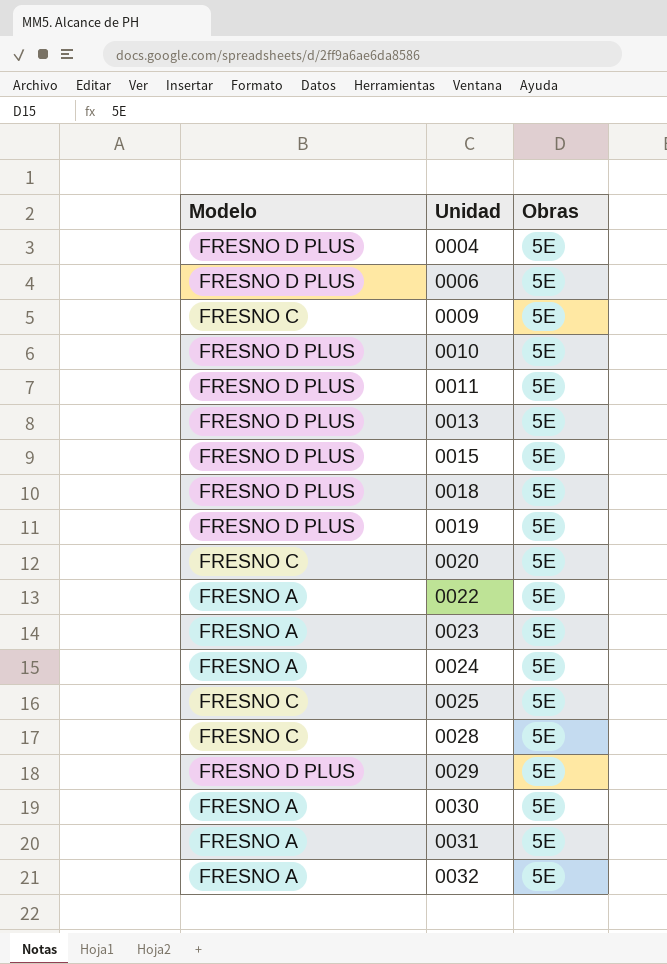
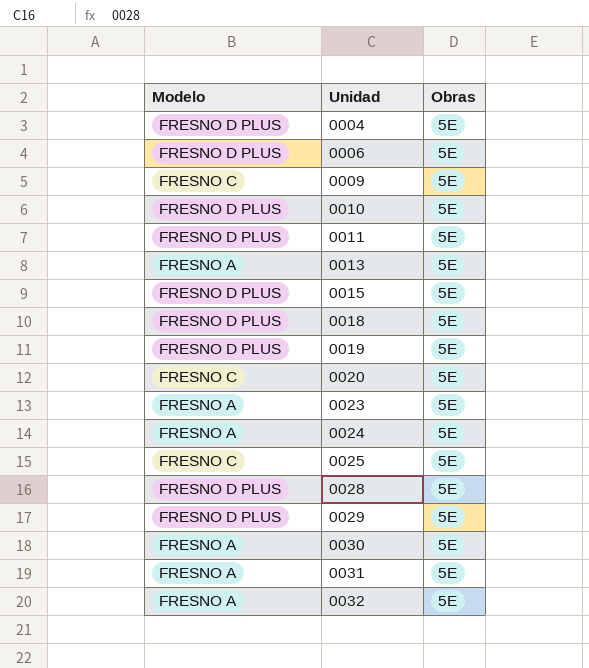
row 0022: FRESNO A | 5E -> none
0013 | Modelo: FRESNO D PLUS -> FRESNO A
0028 | Modelo: FRESNO C -> FRESNO D PLUS

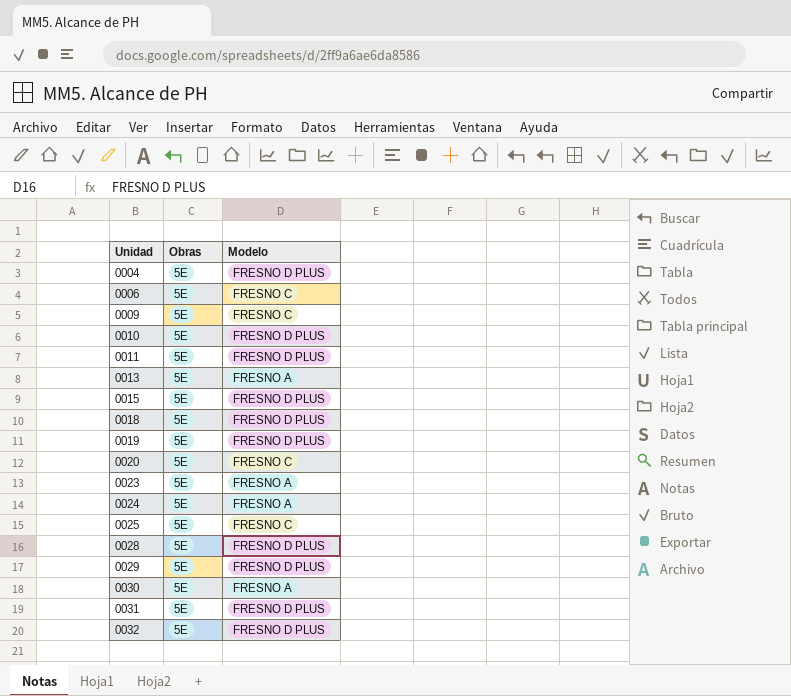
column Modelo | position: 1 -> 3
0006 | Modelo: FRESNO D PLUS -> FRESNO C
0031 | Modelo: FRESNO A -> FRESNO D PLUS
0032 | Modelo: FRESNO A -> FRESNO D PLUS

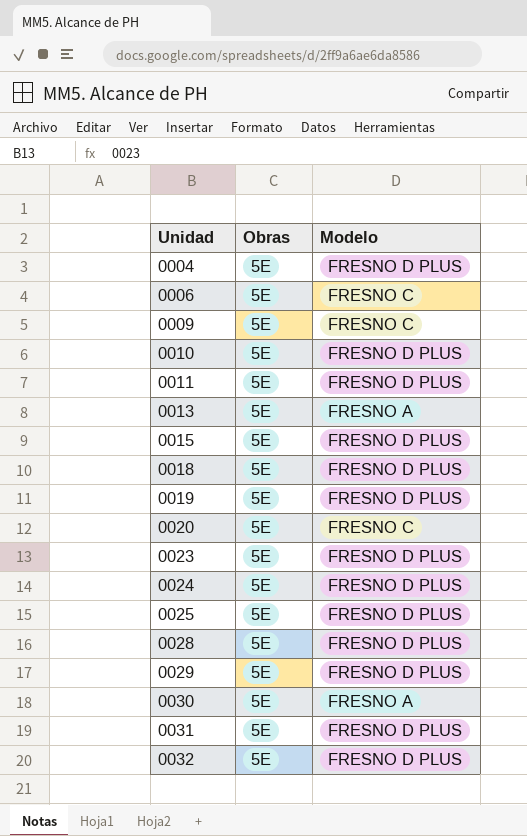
0023 | Modelo: FRESNO A -> FRESNO D PLUS
0024 | Modelo: FRESNO A -> FRESNO D PLUS
0025 | Modelo: FRESNO C -> FRESNO D PLUS

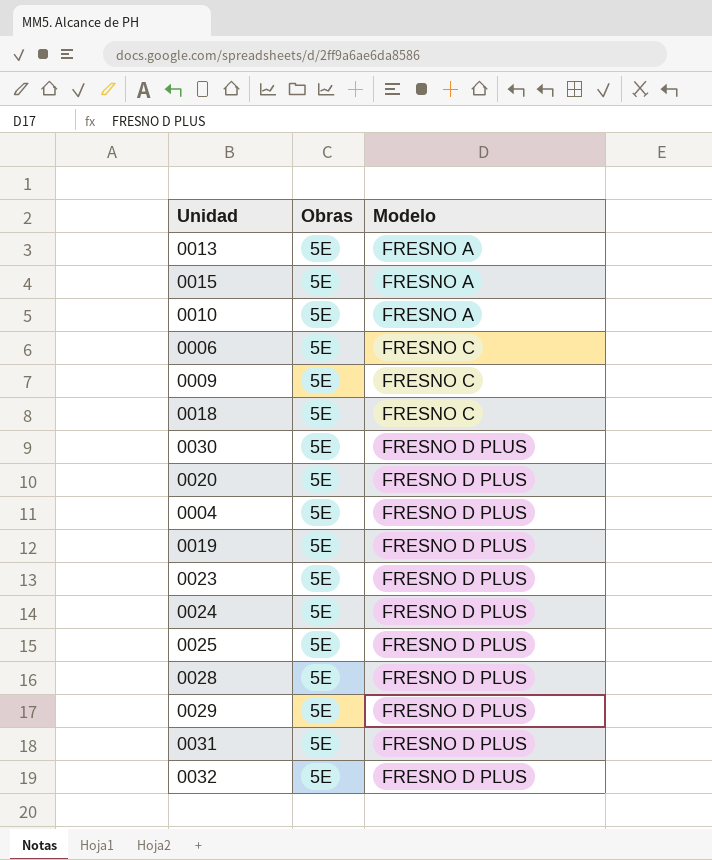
row order: Unidad ascending -> Modelo ascending
row 0011: 5E | FRESNO D PLUS -> none
0015 | Modelo: FRESNO D PLUS -> FRESNO A
0010 | Modelo: FRESNO D PLUS -> FRESNO A
0018 | Modelo: FRESNO D PLUS -> FRESNO C
0030 | Modelo: FRESNO A -> FRESNO D PLUS
0020 | Modelo: FRESNO C -> FRESNO D PLUS

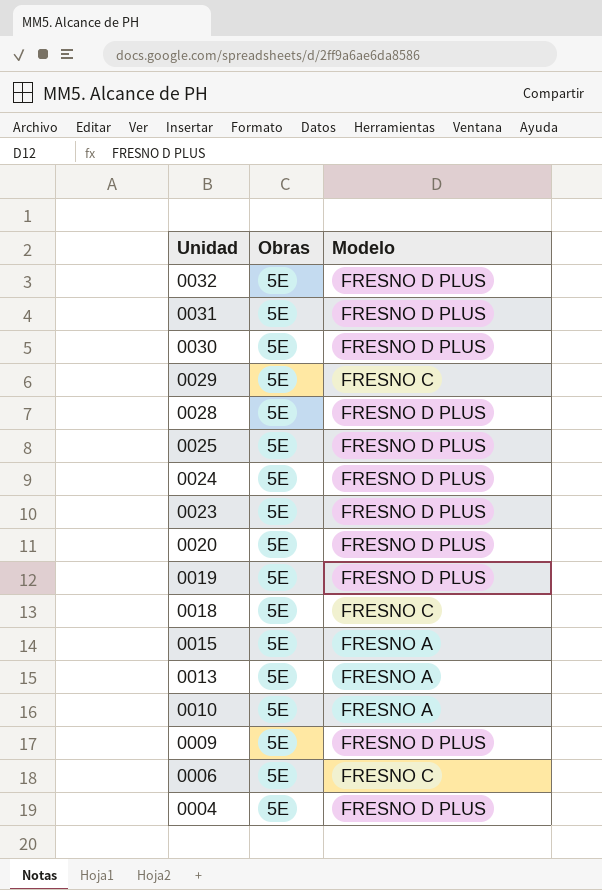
row order: Modelo ascending -> Unidad descending
0029 | Modelo: FRESNO D PLUS -> FRESNO C
0009 | Modelo: FRESNO C -> FRESNO D PLUS

